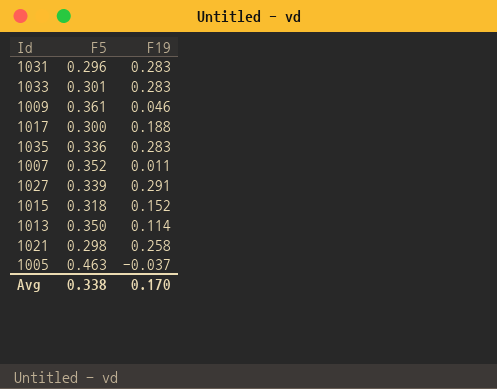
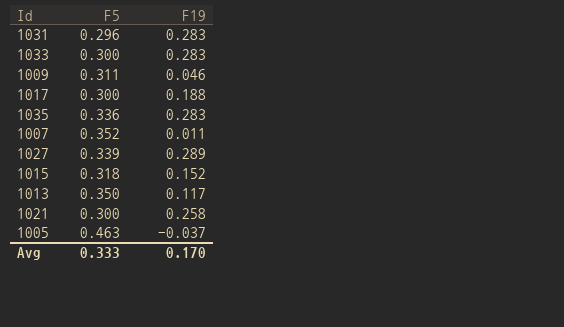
1033 | F5: 0.301 -> 0.300
1009 | F5: 0.361 -> 0.311
1027 | F19: 0.291 -> 0.289
1013 | F19: 0.114 -> 0.117
1021 | F5: 0.298 -> 0.300
Avg | F5: 0.338 -> 0.333

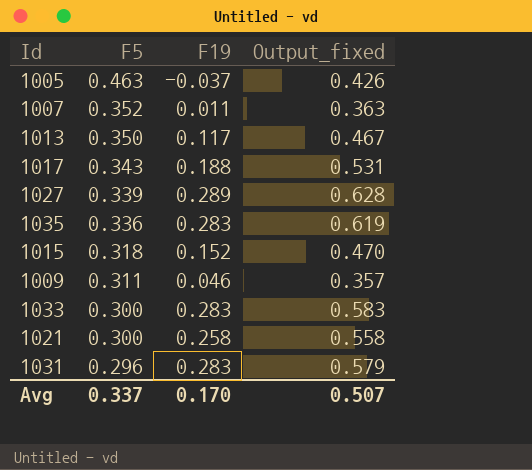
row order: none -> F5 descending
column Output_fixed | formula: none -> [F5] + [F19]
1017 | F5: 0.300 -> 0.343
Avg | F5: 0.333 -> 0.337

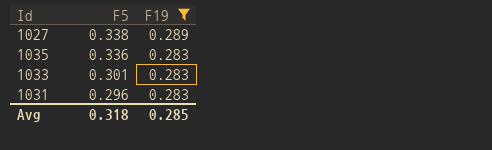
filter: none -> F19 >= 0.283
column Output_fixed | formula: [F5] + [F19] -> none
1027 | F5: 0.339 -> 0.338
1033 | F5: 0.300 -> 0.301
Avg | F5: 0.337 -> 0.318
Avg | F19: 0.170 -> 0.285

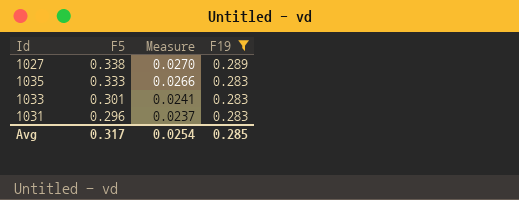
column Measure | formula: none -> [F5] * 0.08
1035 | F5: 0.336 -> 0.333
Avg | F5: 0.318 -> 0.317

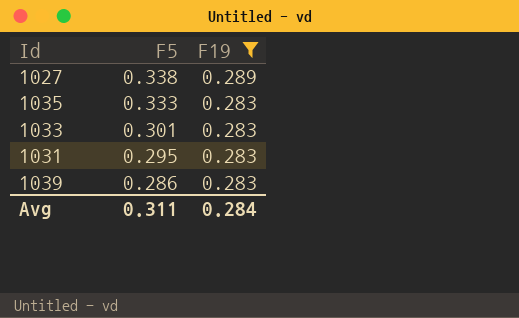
column Measure | formula: [F5] * 0.08 -> none
1031 | F5: 0.296 -> 0.295
row 1039: none -> 0.286 | 0.283
Avg | F5: 0.317 -> 0.311
Avg | F19: 0.285 -> 0.284

